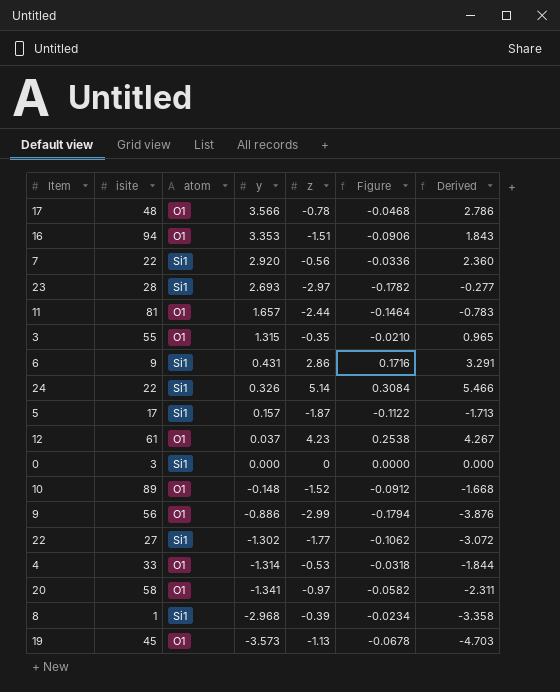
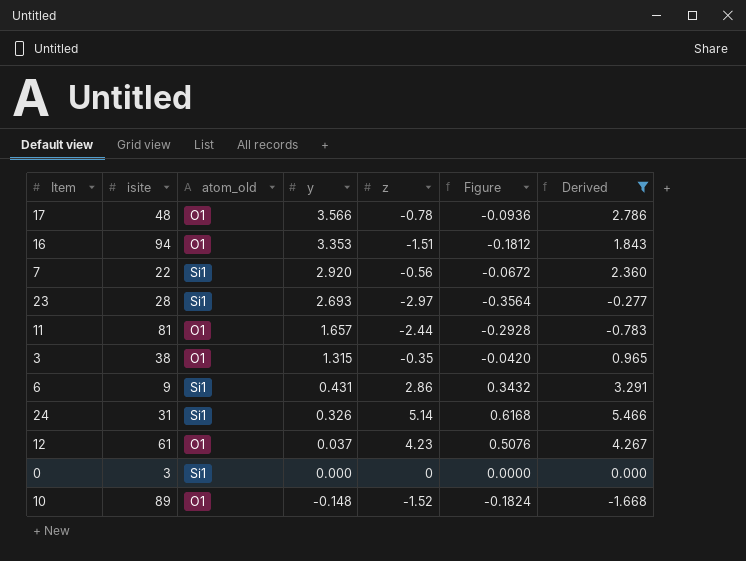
filter: none -> Derived >= -1.668
column name: atom -> atom_old
column Figure | formula: [z] * 0.06 -> [z] * 0.12
3 | isite: 55 -> 38
24 | isite: 22 -> 31

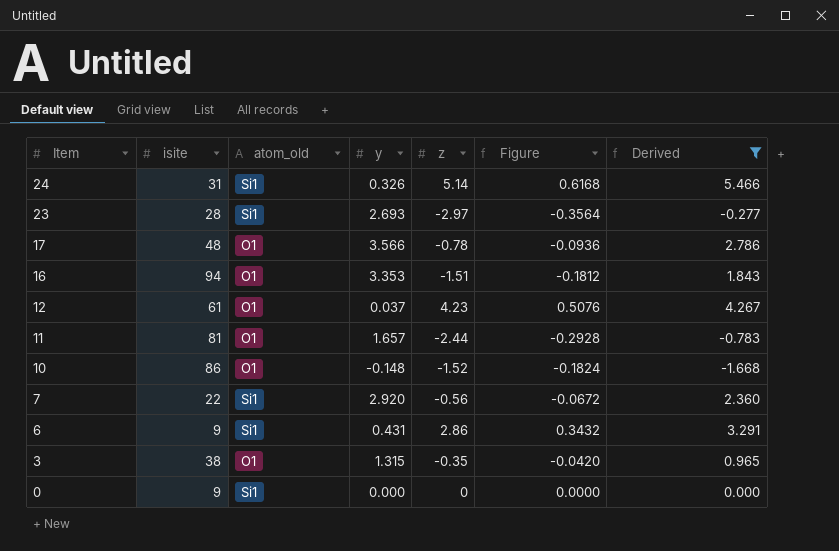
row order: y descending -> Item descending
10 | isite: 89 -> 86
0 | isite: 3 -> 9

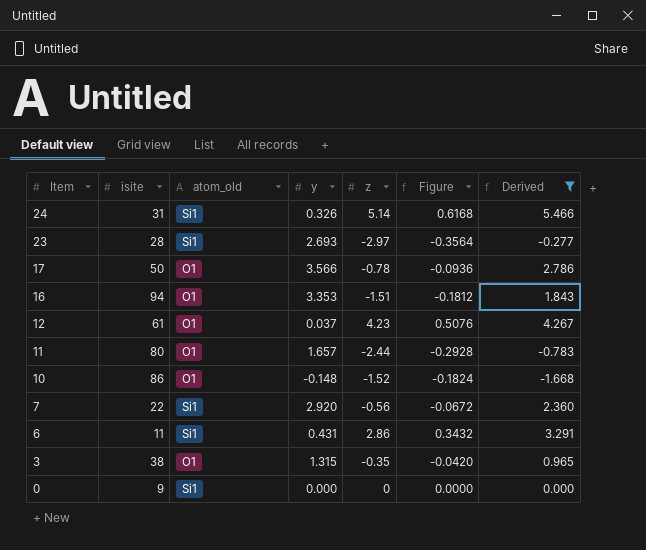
17 | isite: 48 -> 50
11 | isite: 81 -> 80
6 | isite: 9 -> 11

